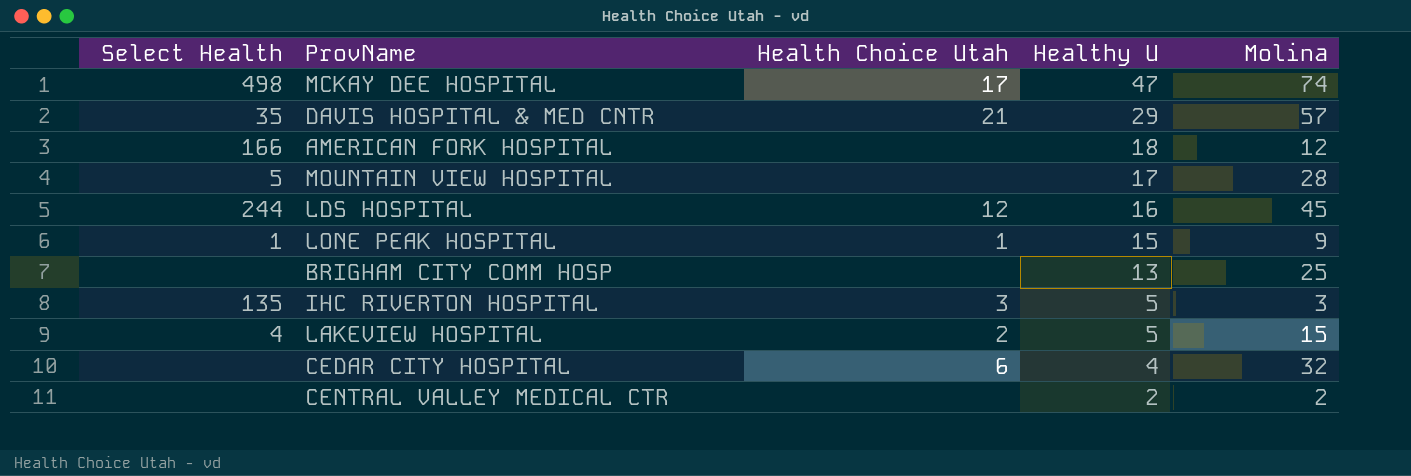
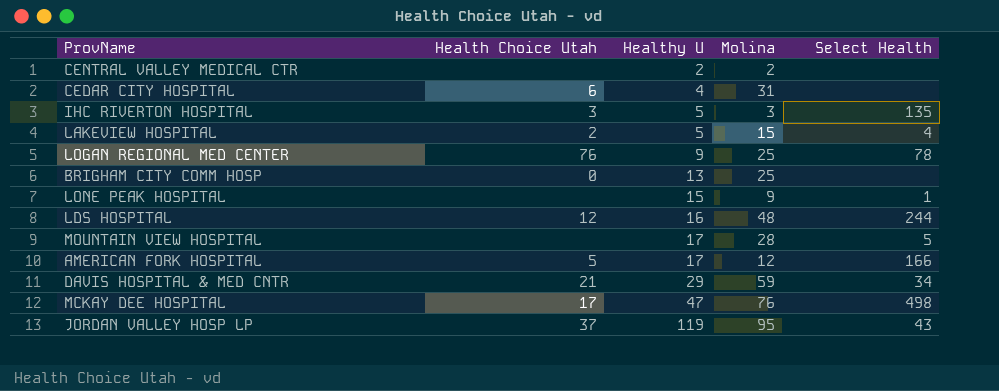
row order: Healthy U descending -> Healthy U ascending
column Select Health | position: 1 -> 5
CEDAR CITY HOSPITAL | Molina: 32 -> 31
row LOGAN REGIONAL MED CENTER: none -> 76 | 9 | 25 | 78
BRIGHAM CITY COMM HOSP | Health Choice Utah: none -> 0
LONE PEAK HOSPITAL | Health Choice Utah: 1 -> none
LDS HOSPITAL | Molina: 45 -> 48
AMERICAN FORK HOSPITAL | Health Choice Utah: none -> 5
AMERICAN FORK HOSPITAL | Healthy U: 18 -> 17
DAVIS HOSPITAL & MED CNTR | Molina: 57 -> 59
DAVIS HOSPITAL & MED CNTR | Select Health: 35 -> 34
MCKAY DEE HOSPITAL | Molina: 74 -> 76
row JORDAN VALLEY HOSP LP: none -> 37 | 119 | 95 | 43

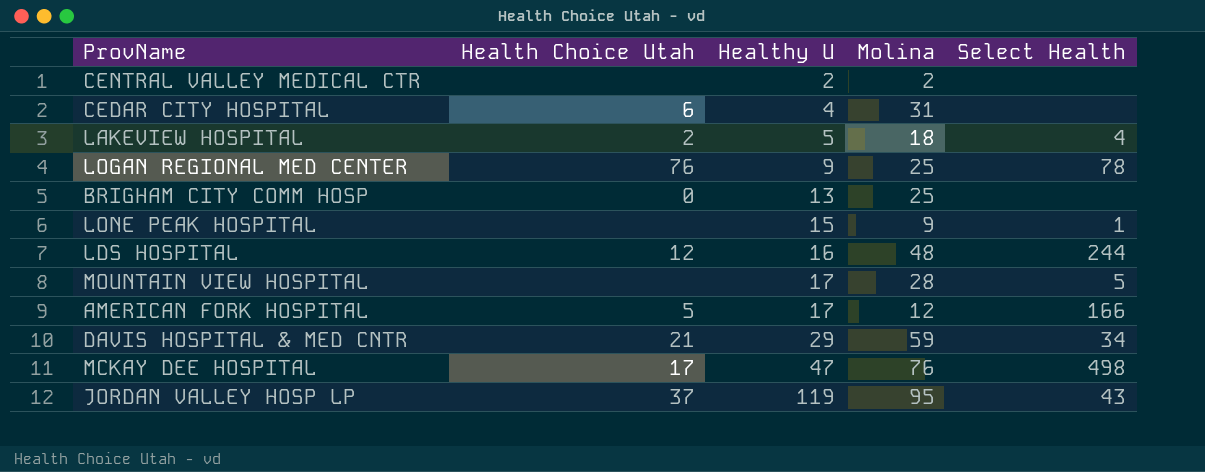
row IHC RIVERTON HOSPITAL: 3 | 5 | 3 | 135 -> none
LAKEVIEW HOSPITAL | Molina: 15 -> 18

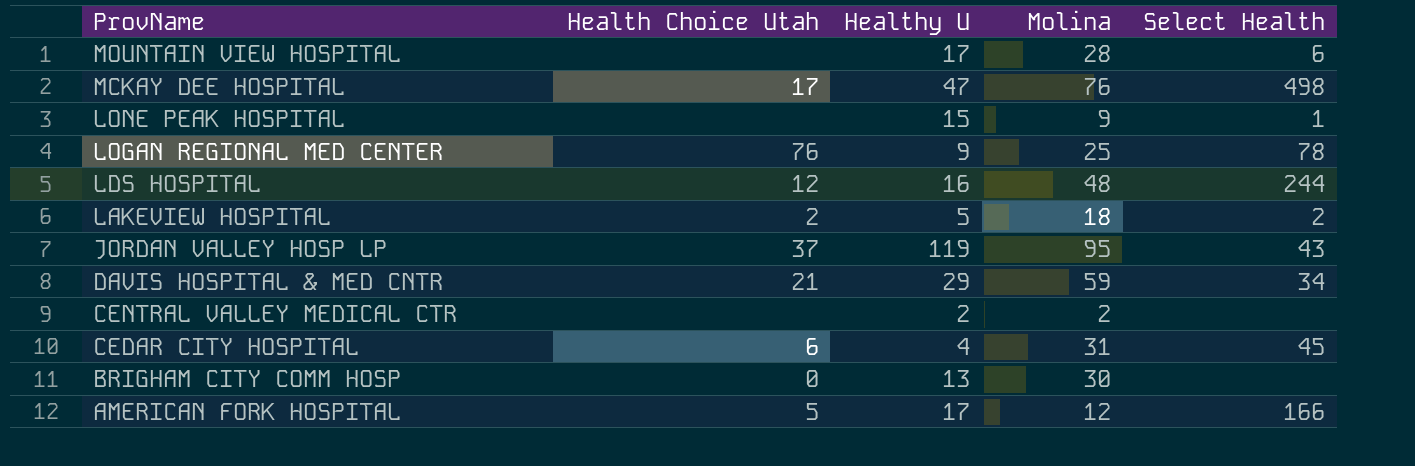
row order: Healthy U ascending -> ProvName descending
MOUNTAIN VIEW HOSPITAL | Select Health: 5 -> 6
LAKEVIEW HOSPITAL | Select Health: 4 -> 2
CEDAR CITY HOSPITAL | Select Health: none -> 45
BRIGHAM CITY COMM HOSP | Molina: 25 -> 30

